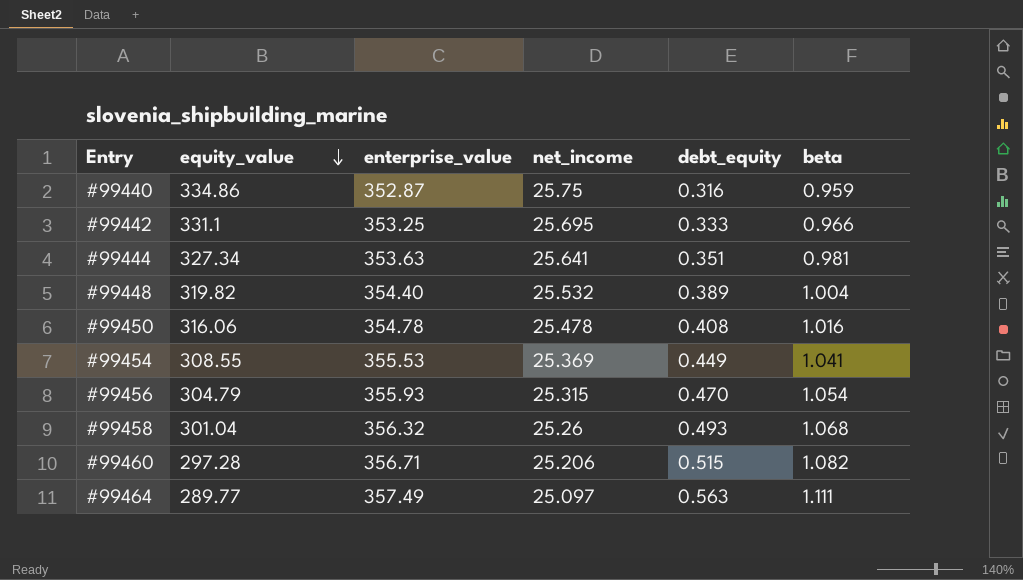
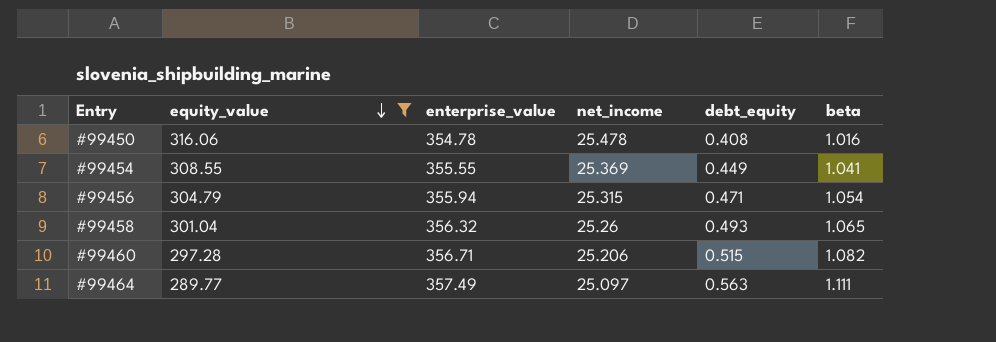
filter: none -> equity_value <= 316.06
#99454 | enterprise_value: 355.53 -> 355.55
#99456 | enterprise_value: 355.93 -> 355.94
#99456 | debt_equity: 0.470 -> 0.471
#99458 | beta: 1.068 -> 1.065

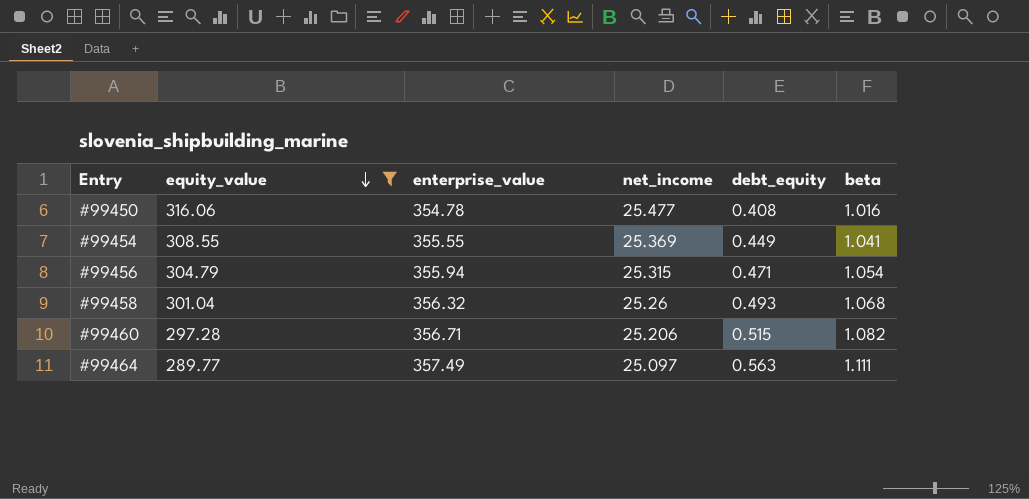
#99450 | net_income: 25.478 -> 25.477
#99458 | beta: 1.065 -> 1.068

